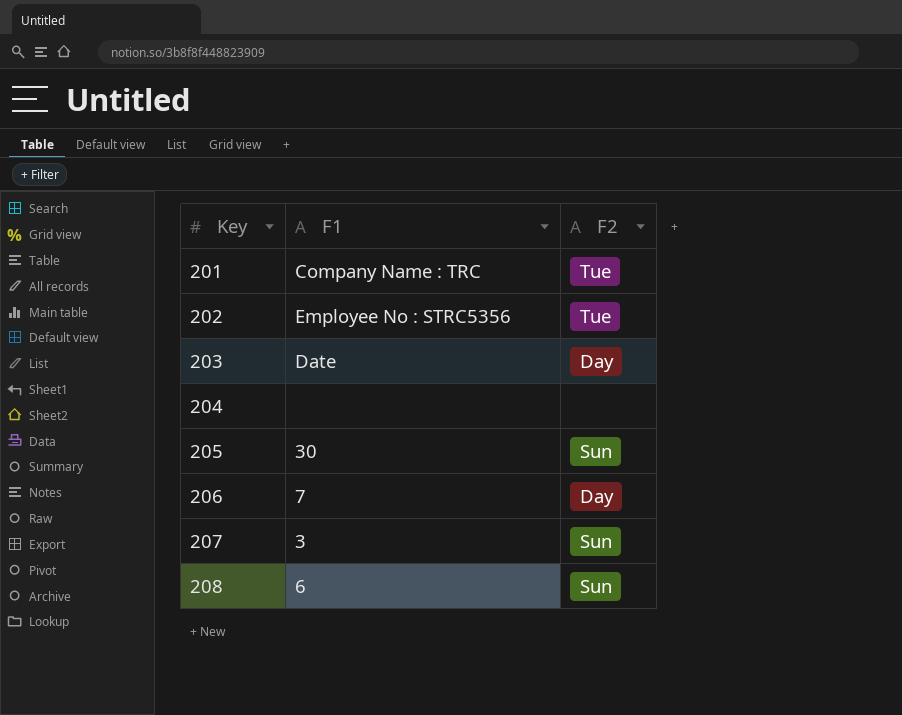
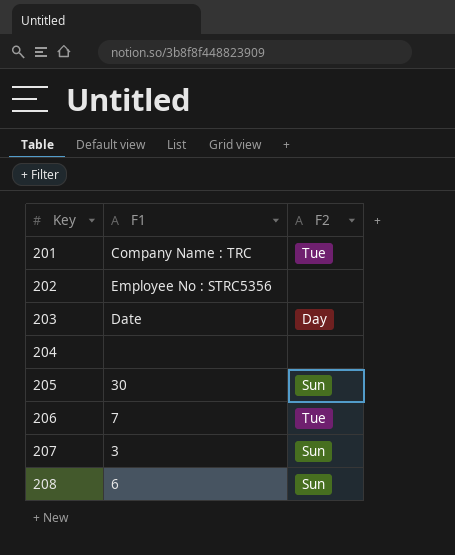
202 | F2: Tue -> none
206 | F2: Day -> Tue

